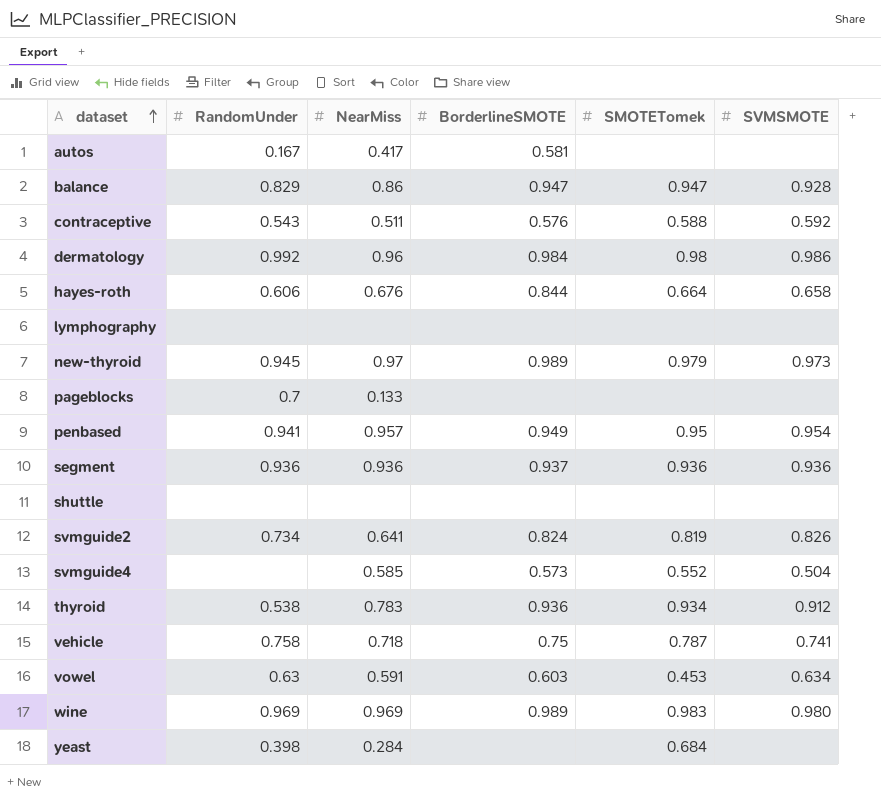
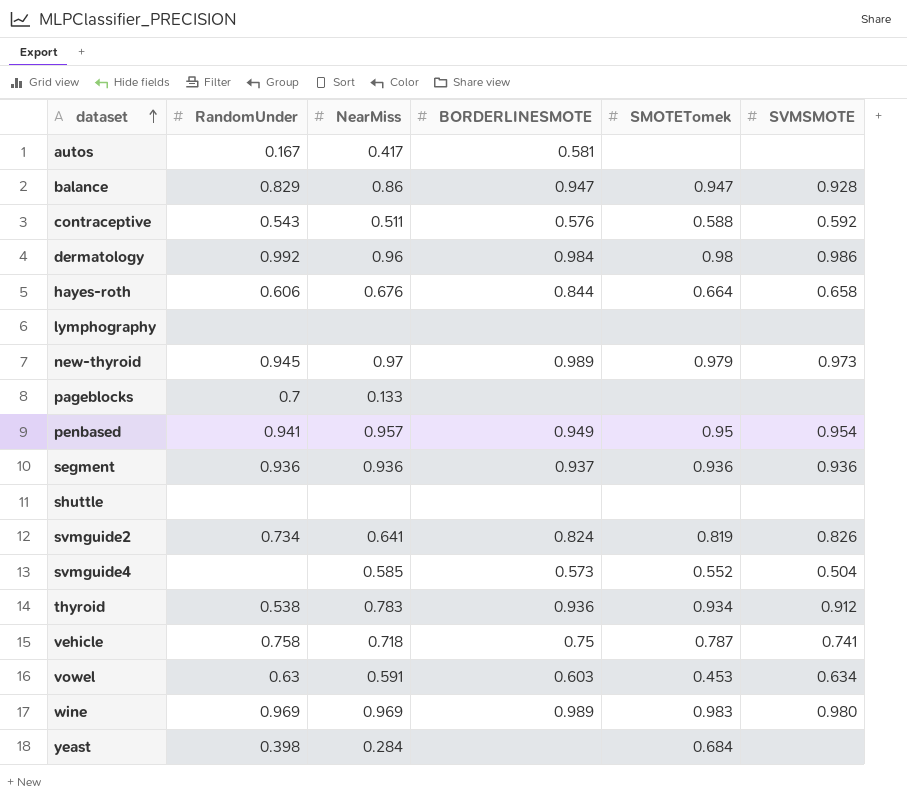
column name: BorderlineSMOTE -> BORDERLINESMOTE

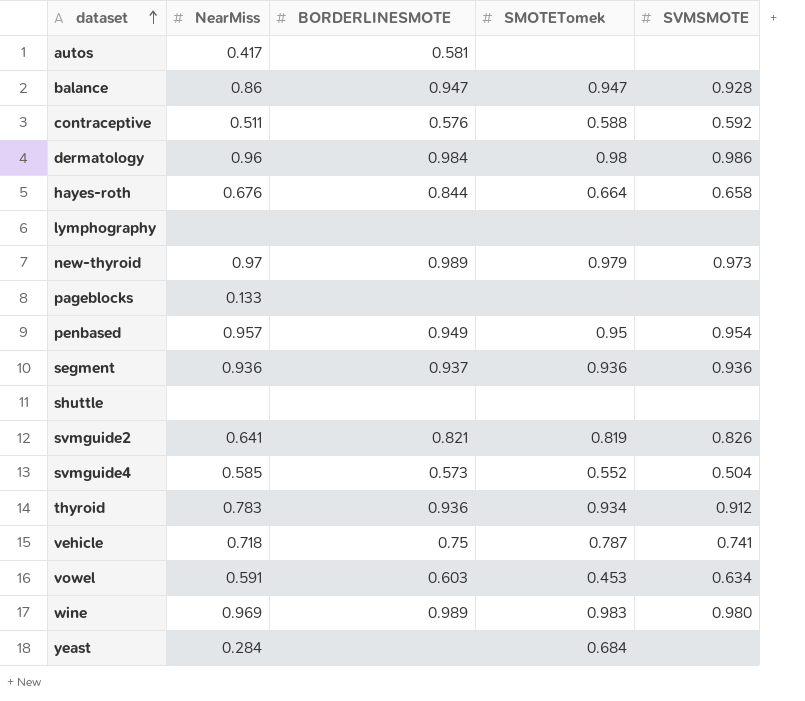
column RandomUnder | position: 2 -> none
svmguide2 | BORDERLINESMOTE: 0.824 -> 0.821

